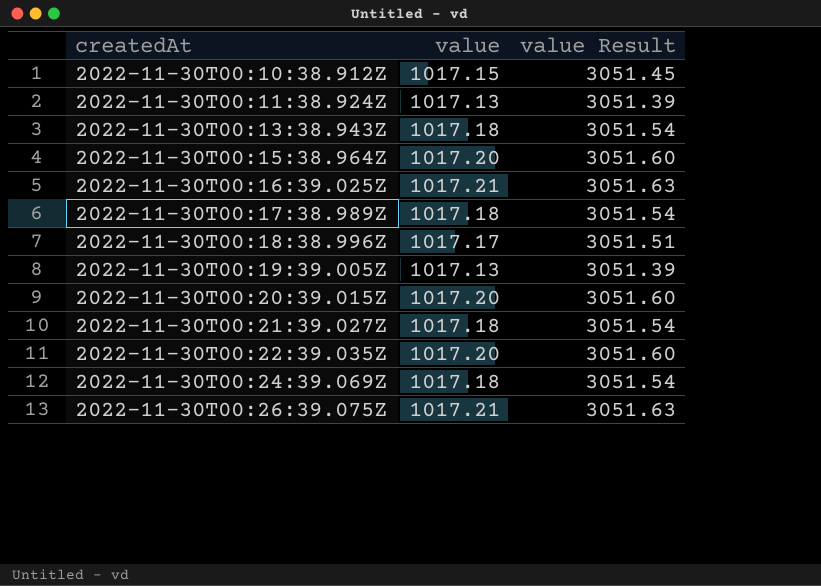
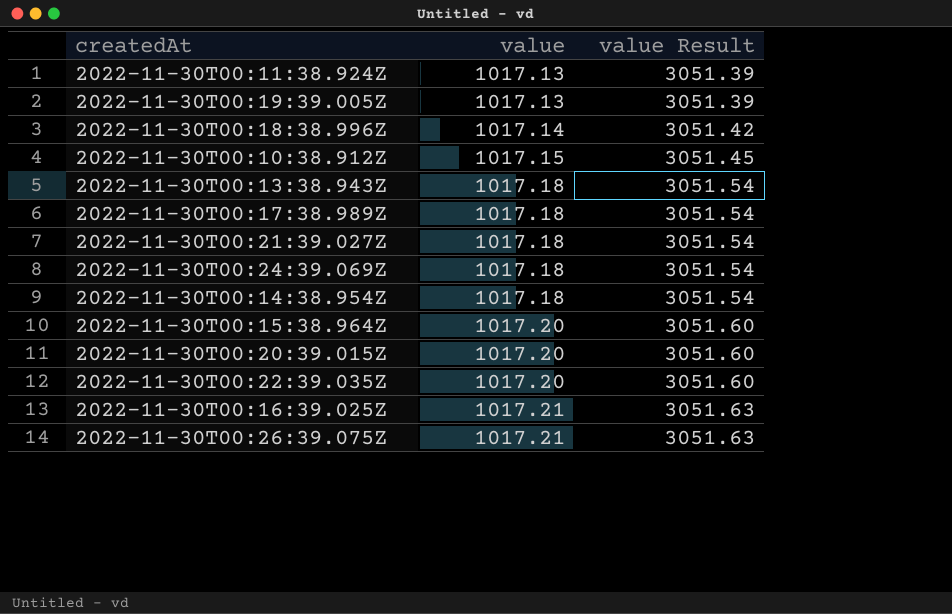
row order: createdAt ascending -> value ascending
2022-11-30T00:18:38.996Z | value: 1017.17 -> 1017.14
2022-11-30T00:18:38.996Z | value Result: 3051.51 -> 3051.42
row 2022-11-30T00:14:38.954Z: none -> 1017.18 | 3051.54

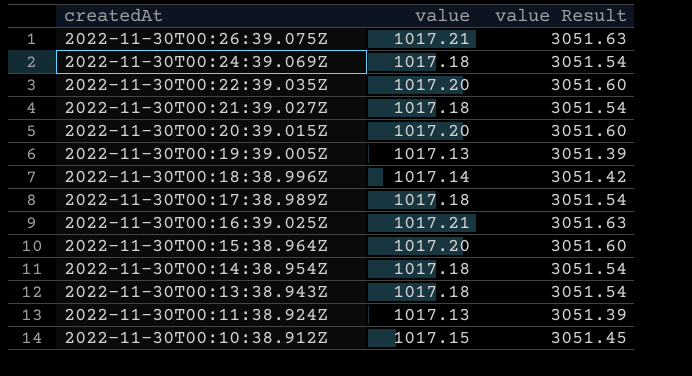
row order: value ascending -> createdAt descending

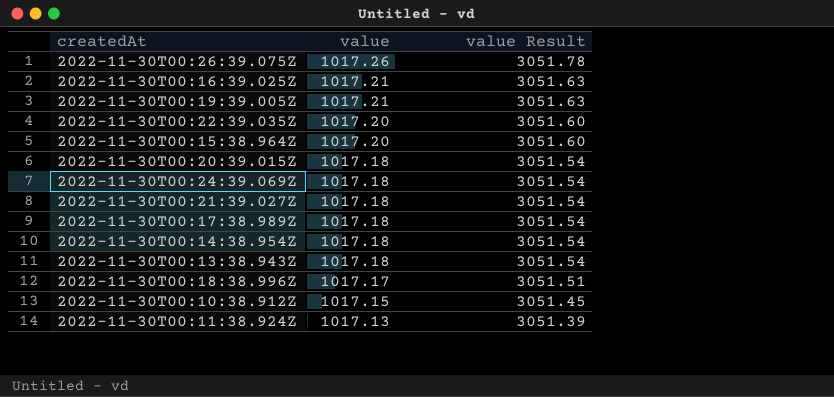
row order: createdAt descending -> value descending
2022-11-30T00:26:39.075Z | value: 1017.21 -> 1017.26
2022-11-30T00:26:39.075Z | value Result: 3051.63 -> 3051.78
2022-11-30T00:19:39.005Z | value: 1017.13 -> 1017.21
2022-11-30T00:19:39.005Z | value Result: 3051.39 -> 3051.63
2022-11-30T00:20:39.015Z | value: 1017.20 -> 1017.18
2022-11-30T00:20:39.015Z | value Result: 3051.60 -> 3051.54
2022-11-30T00:18:38.996Z | value: 1017.14 -> 1017.17
2022-11-30T00:18:38.996Z | value Result: 3051.42 -> 3051.51

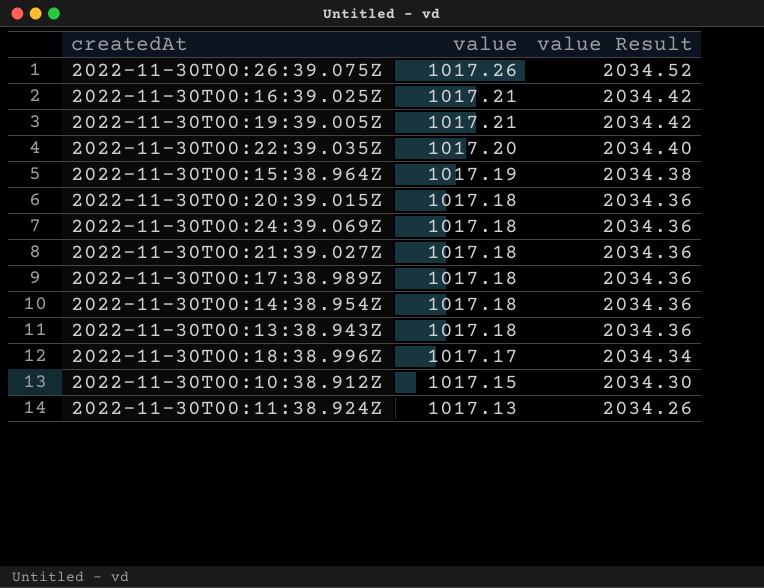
column value Result | formula: [value] * 3 -> [value] * 2
2022-11-30T00:15:38.964Z | value: 1017.20 -> 1017.19

